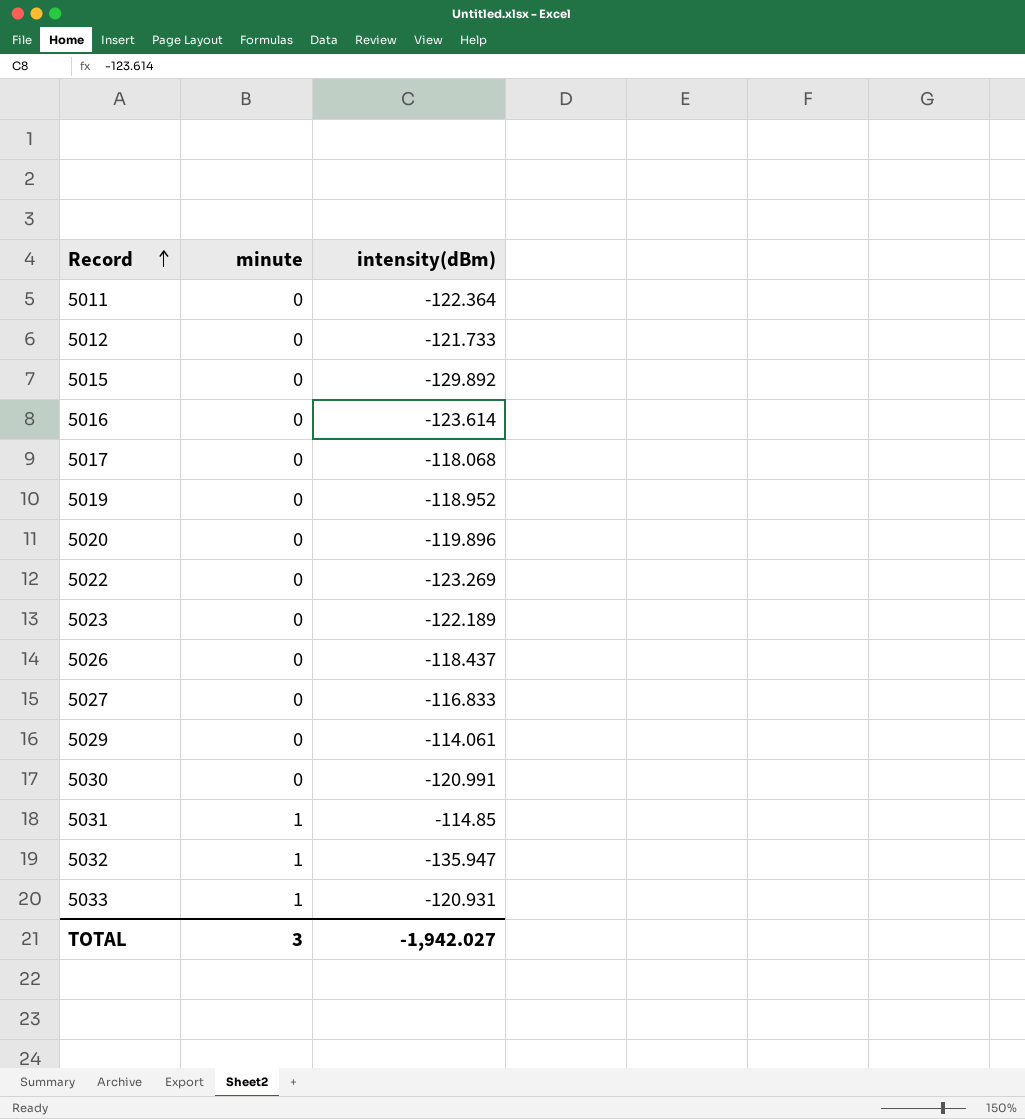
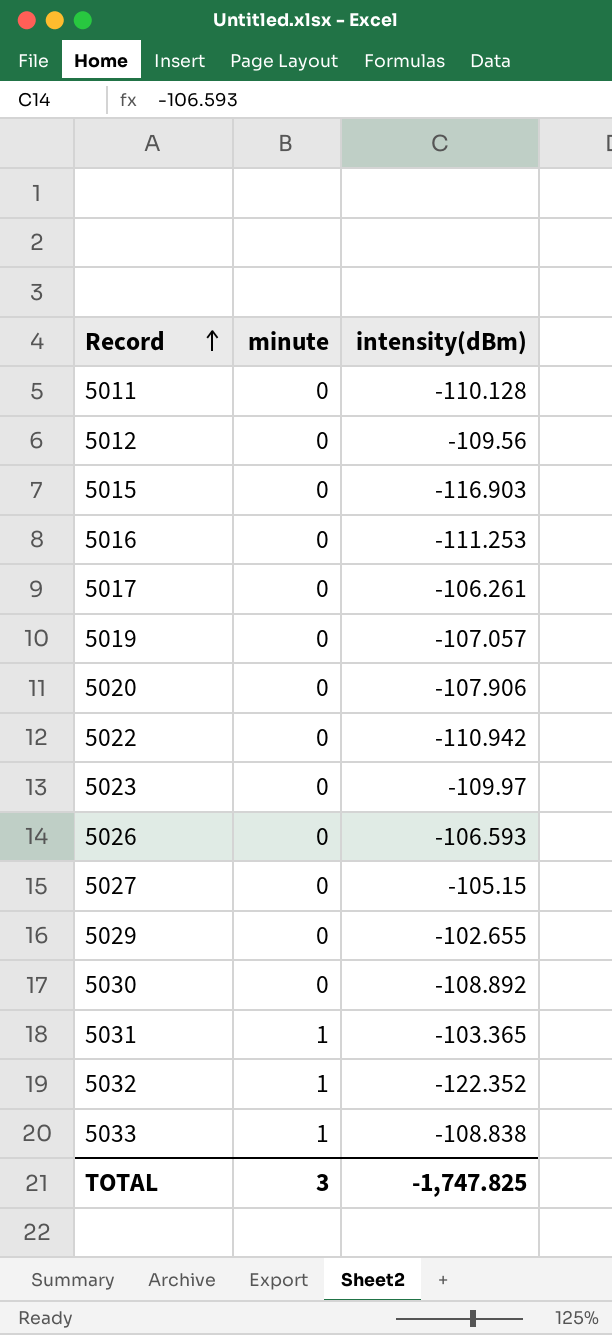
5011 | intensity(dBm): -122.364 -> -110.128
5012 | intensity(dBm): -121.733 -> -109.56
5015 | intensity(dBm): -129.892 -> -116.903
5016 | intensity(dBm): -123.614 -> -111.253
5017 | intensity(dBm): -118.068 -> -106.261
5019 | intensity(dBm): -118.952 -> -107.057
5020 | intensity(dBm): -119.896 -> -107.906
5022 | intensity(dBm): -123.269 -> -110.942
5023 | intensity(dBm): -122.189 -> -109.97
5026 | intensity(dBm): -118.437 -> -106.593
5027 | intensity(dBm): -116.833 -> -105.15
5029 | intensity(dBm): -114.061 -> -102.655
5030 | intensity(dBm): -120.991 -> -108.892
5031 | intensity(dBm): -114.85 -> -103.365
5032 | intensity(dBm): -135.947 -> -122.352
5033 | intensity(dBm): -120.931 -> -108.838
TOTAL | intensity(dBm): -1,942.027 -> -1,747.825

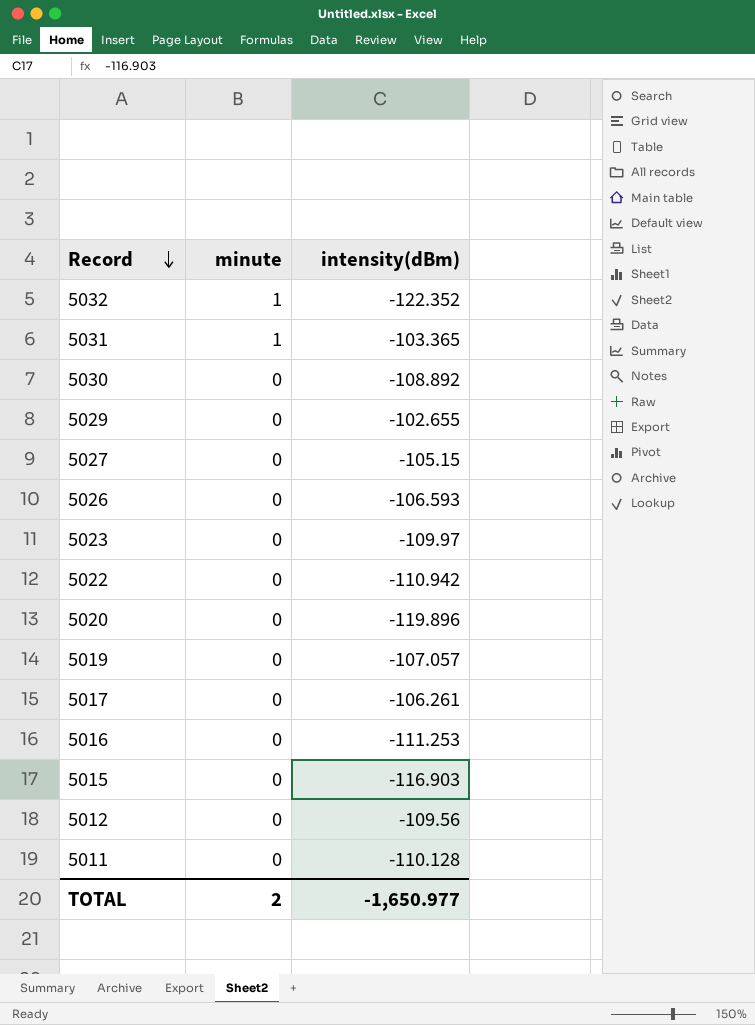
row order: Record ascending -> Record descending
row 5033: 1 | -108.838 -> none
5020 | intensity(dBm): -107.906 -> -119.896
TOTAL | minute: 3 -> 2
TOTAL | intensity(dBm): -1,747.825 -> -1,650.977

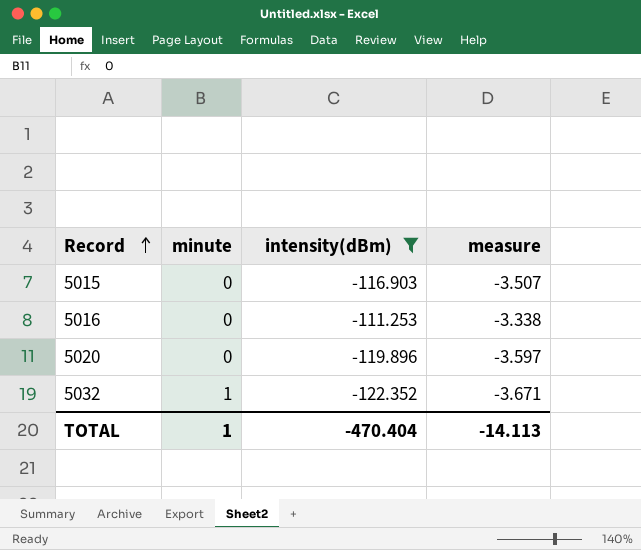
filter: none -> intensity(dBm) <= -111.253
row order: Record descending -> Record ascending
column measure | formula: none -> [intensity(dBm)] * 0.03
TOTAL | minute: 2 -> 1
TOTAL | intensity(dBm): -1,650.977 -> -470.404

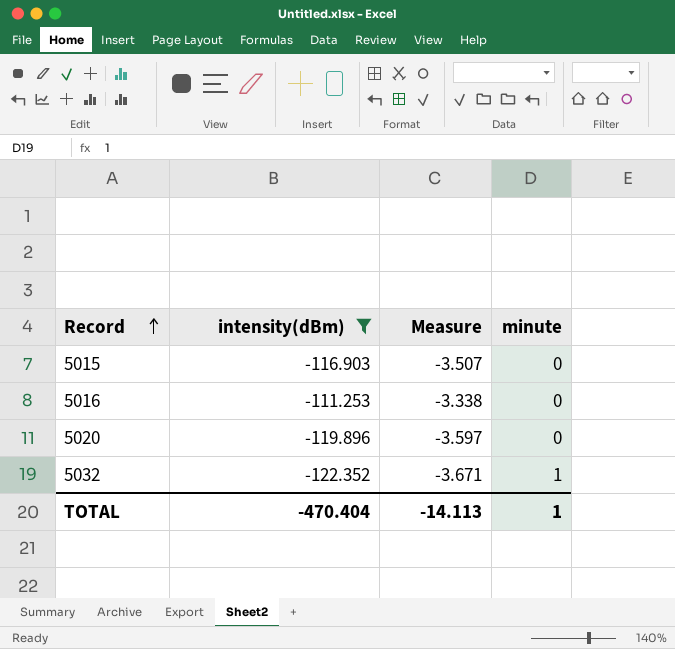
column name: measure -> Measure
column minute | position: 2 -> 4

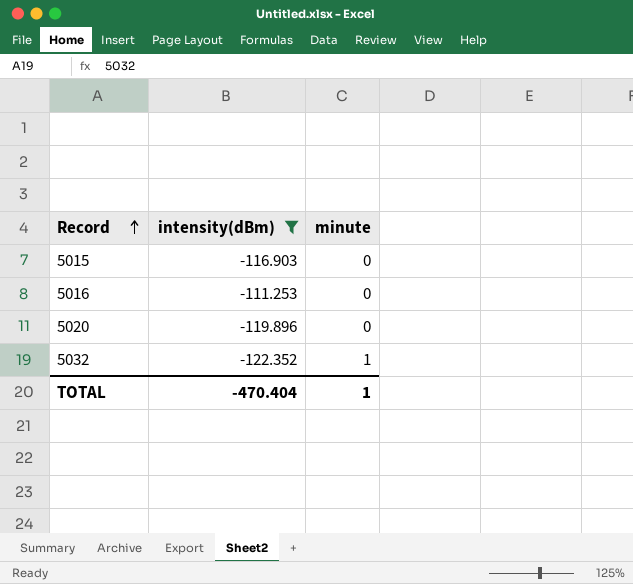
column Measure | formula: [intensity(dBm)] * 0.03 -> none

